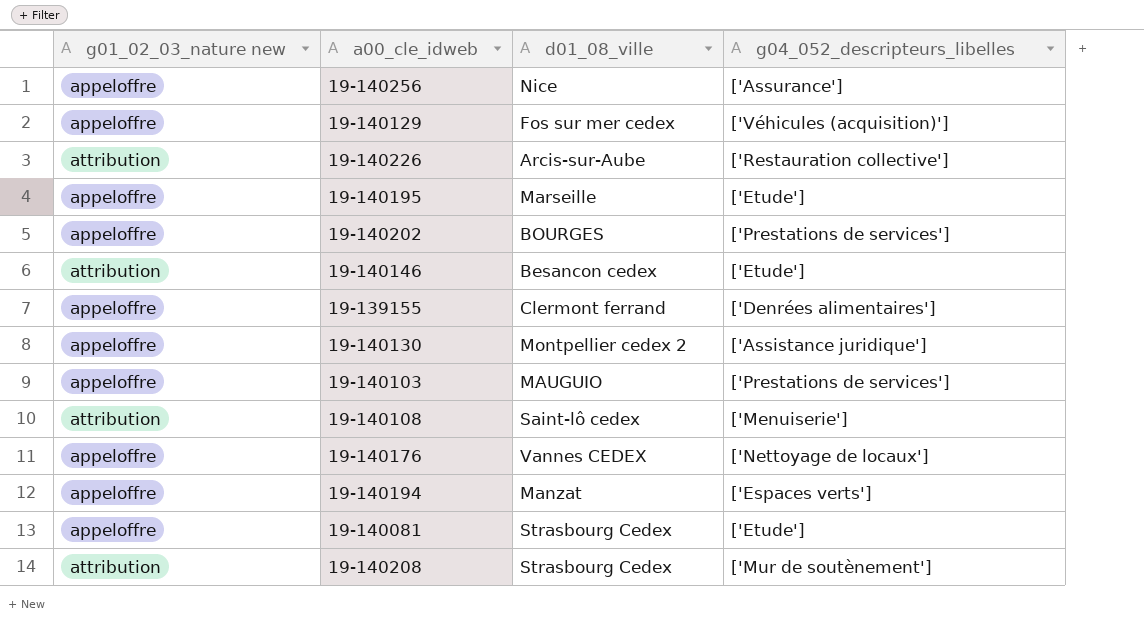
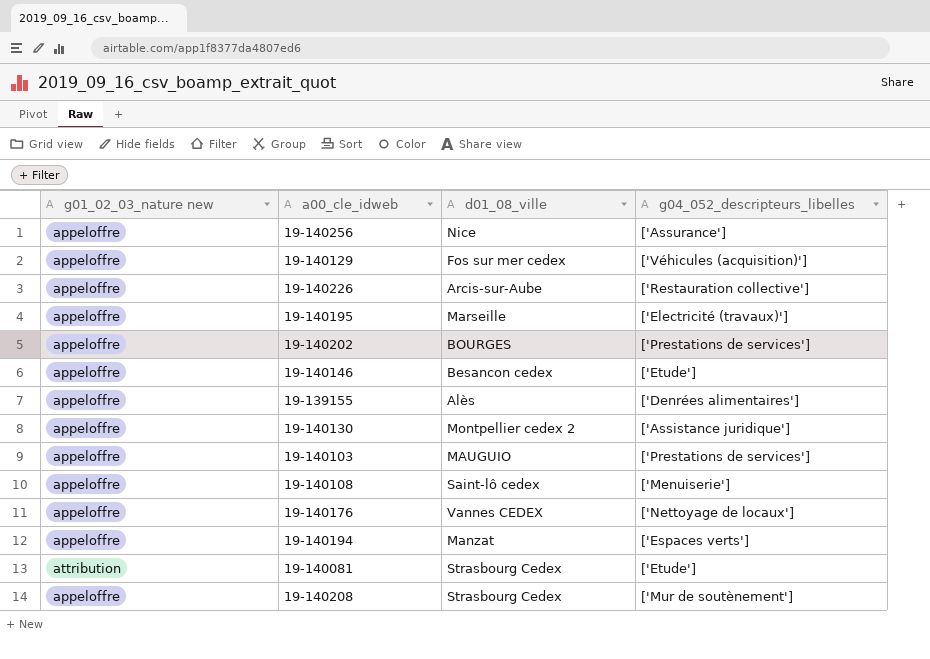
19-140226 | g01_02_03_nature new: attribution -> appeloffre
19-140195 | g04_052_descripteurs_libelles: ['Etude'] -> ['Electricité (travaux)']
19-140146 | g01_02_03_nature new: attribution -> appeloffre
19-139155 | d01_08_ville: Clermont ferrand -> Alès
19-140108 | g01_02_03_nature new: attribution -> appeloffre
19-140081 | g01_02_03_nature new: appeloffre -> attribution
19-140208 | g01_02_03_nature new: attribution -> appeloffre

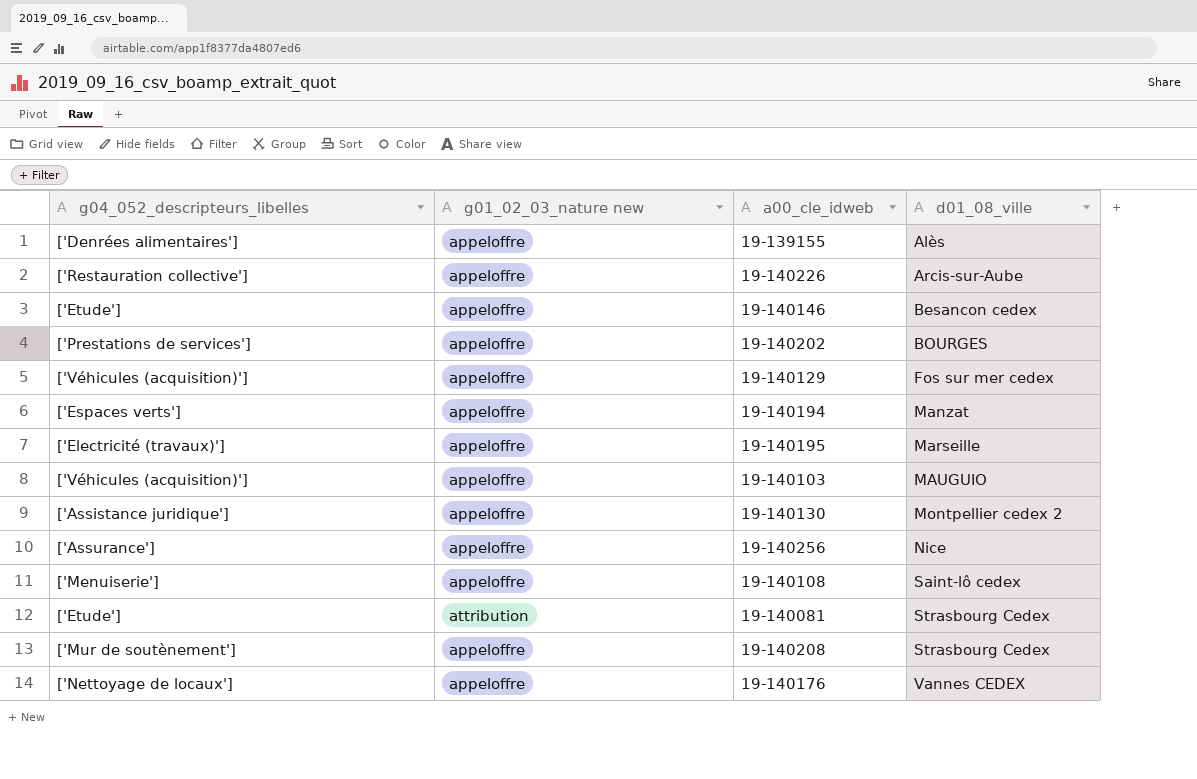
row order: none -> d01_08_ville ascending
column g04_052_descripteurs_libelles | position: 4 -> 1
19-140103 | g04_052_descripteurs_libelles: ['Prestations de services'] -> ['Véhicules (acquisition)']

